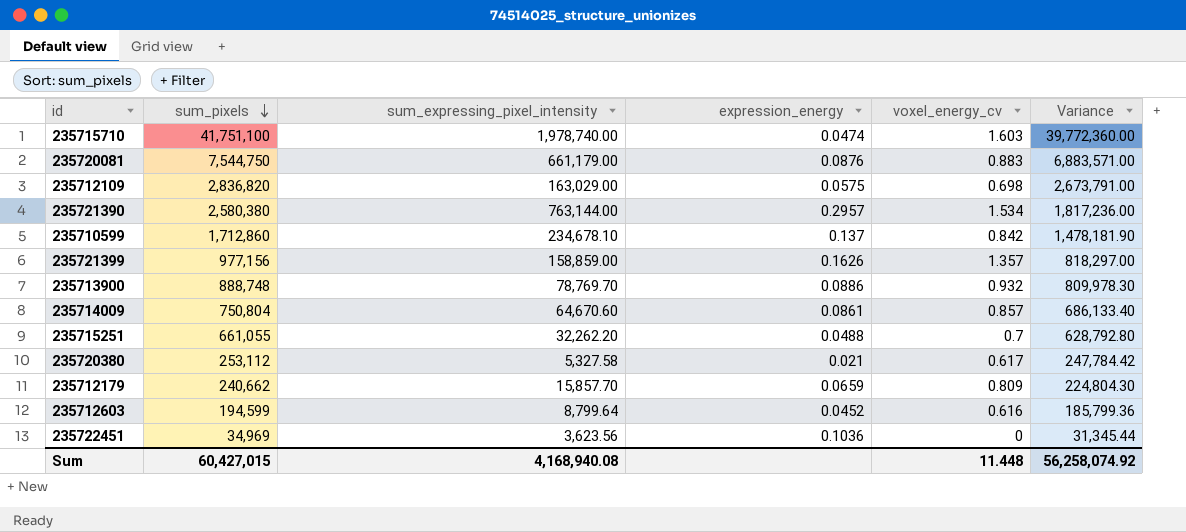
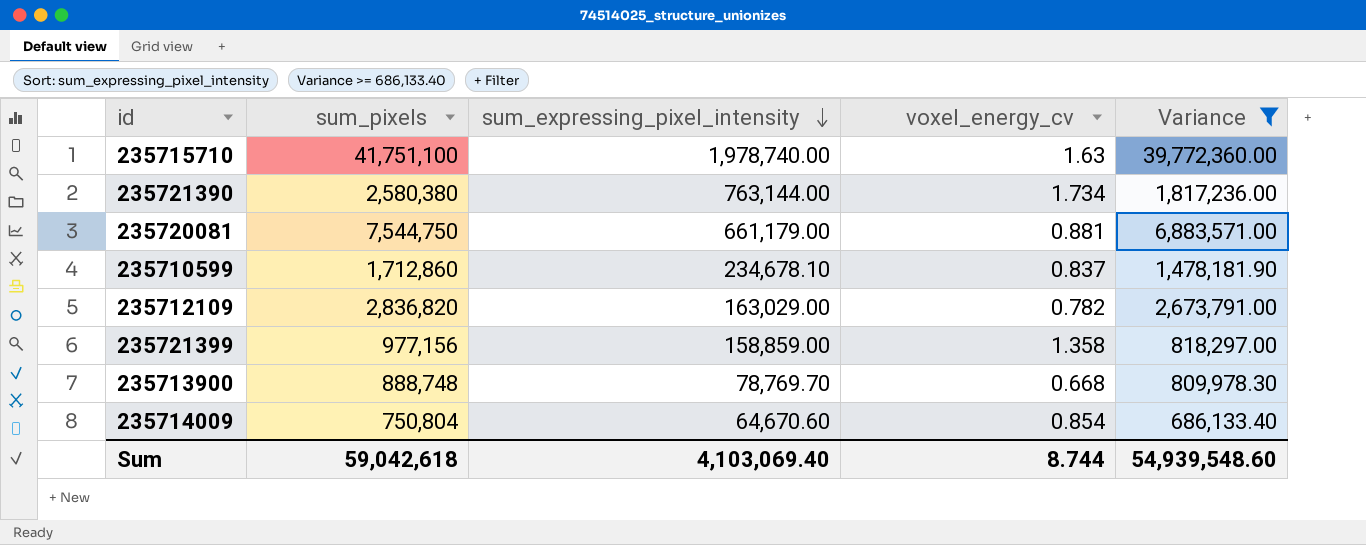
filter: none -> Variance >= 686,133.40
row order: sum_pixels descending -> sum_expressing_pixel_intensity descending
column expression_energy | formula: [sum_expressing_pixel_intensity] / [sum_pixels] -> none
235715710 | voxel_energy_cv: 1.603 -> 1.63
235721390 | voxel_energy_cv: 1.534 -> 1.734
235720081 | voxel_energy_cv: 0.883 -> 0.881
235710599 | voxel_energy_cv: 0.842 -> 0.837
235712109 | voxel_energy_cv: 0.698 -> 0.782
235721399 | voxel_energy_cv: 1.357 -> 1.358
235713900 | voxel_energy_cv: 0.932 -> 0.668
235714009 | voxel_energy_cv: 0.857 -> 0.854
Sum | sum_pixels: 60,427,015 -> 59,042,618
Sum | sum_expressing_pixel_intensity: 4,168,940.08 -> 4,103,069.40
Sum | voxel_energy_cv: 11.448 -> 8.744
Sum | Variance: 56,258,074.92 -> 54,939,548.60

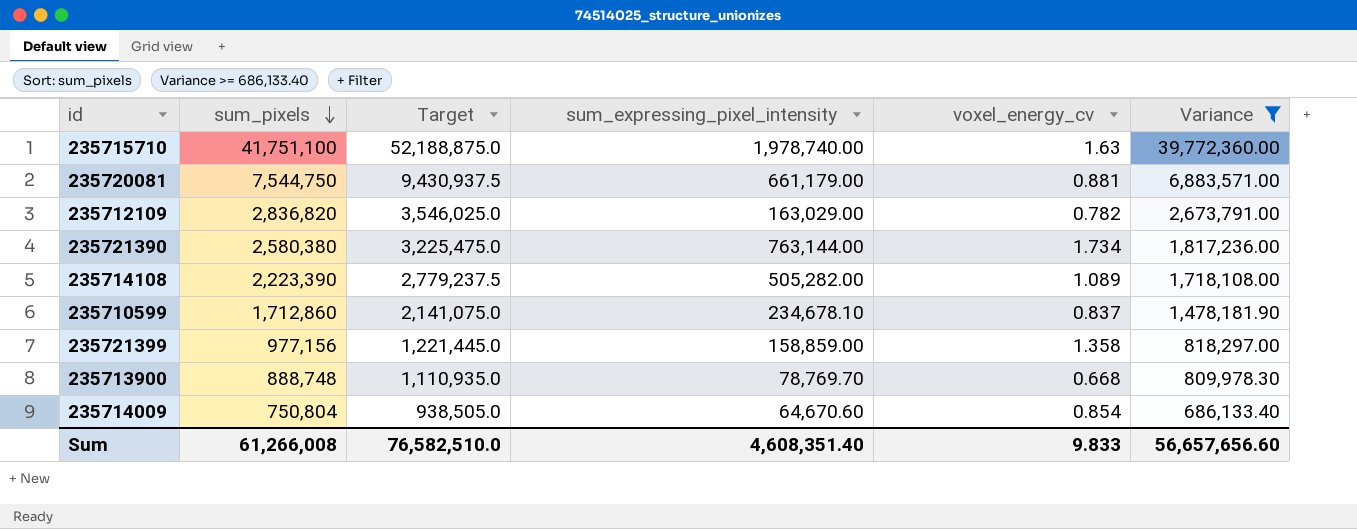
row order: sum_expressing_pixel_intensity descending -> sum_pixels descending
column Target | formula: none -> [sum_pixels] * 1.25
row 235714108: none -> 2,223,390 | 2,779,237.5 | 505,282.00 | 1.089 | 1,718,108.00
Sum | sum_pixels: 59,042,618 -> 61,266,008
Sum | sum_expressing_pixel_intensity: 4,103,069.40 -> 4,608,351.40
Sum | voxel_energy_cv: 8.744 -> 9.833
Sum | Variance: 54,939,548.60 -> 56,657,656.60

